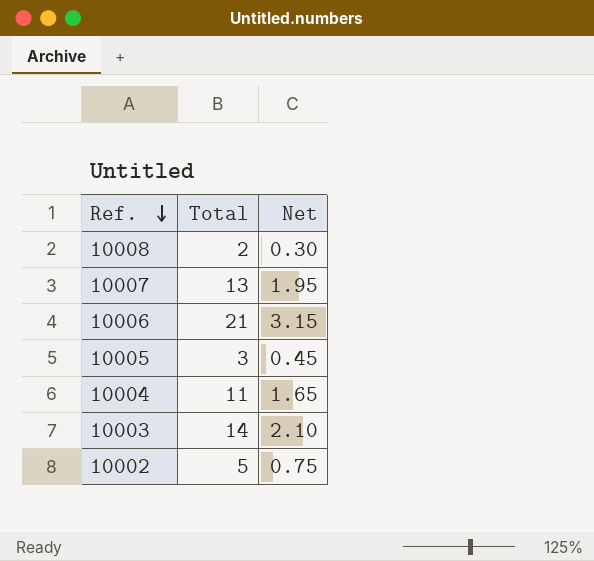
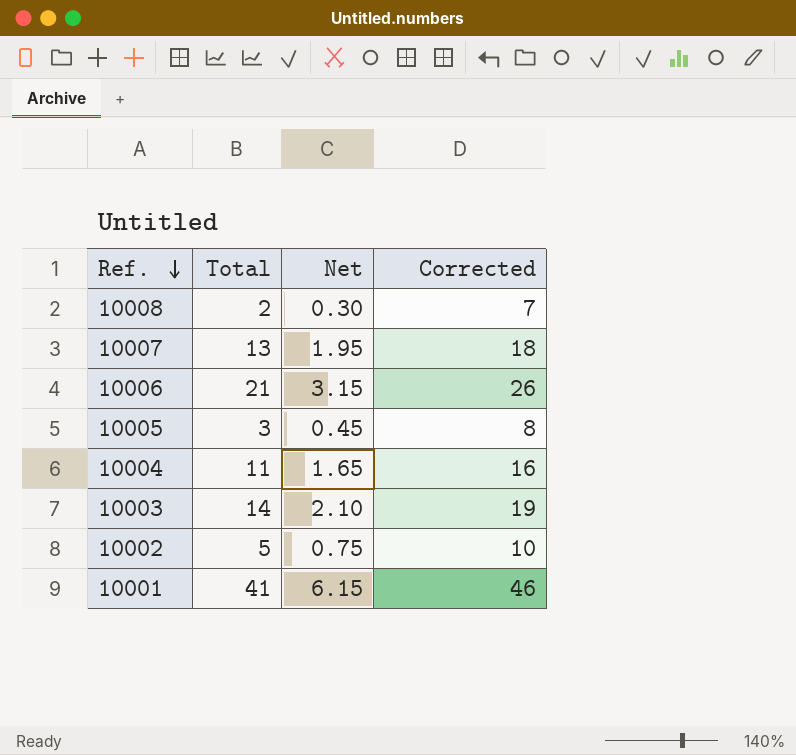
column Corrected | formula: none -> [Total] + 5
row 10001: none -> 41 | 6.15 | 46

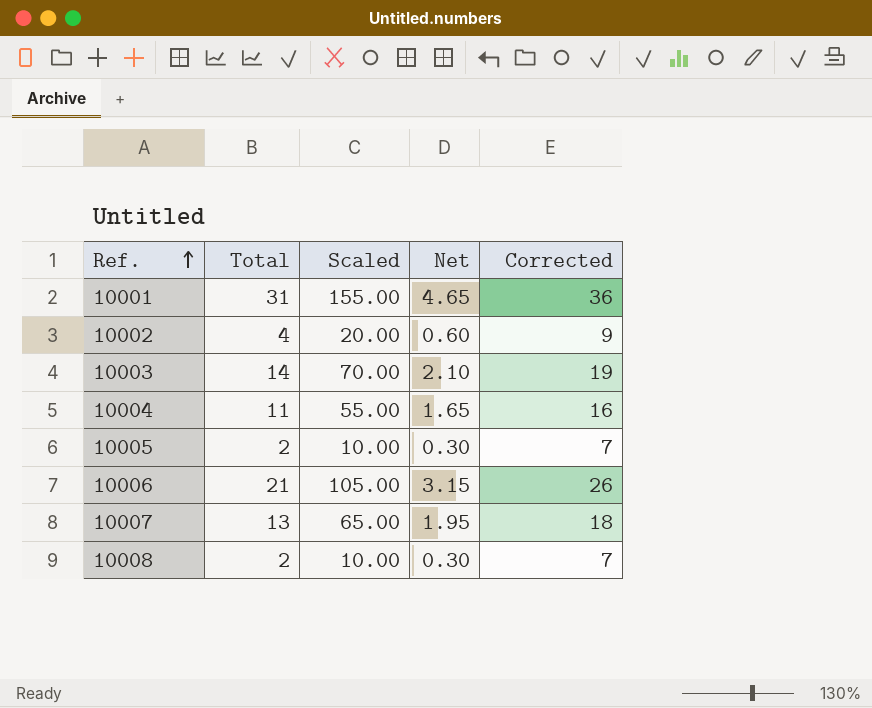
row order: Ref. descending -> Ref. ascending
column Scaled | formula: none -> [Total] * 5
10001 | Total: 41 -> 31
10001 | Net: 6.15 -> 4.65
10001 | Corrected: 46 -> 36
10002 | Total: 5 -> 4
10002 | Net: 0.75 -> 0.60
10002 | Corrected: 10 -> 9
10005 | Total: 3 -> 2
10005 | Net: 0.45 -> 0.30
10005 | Corrected: 8 -> 7

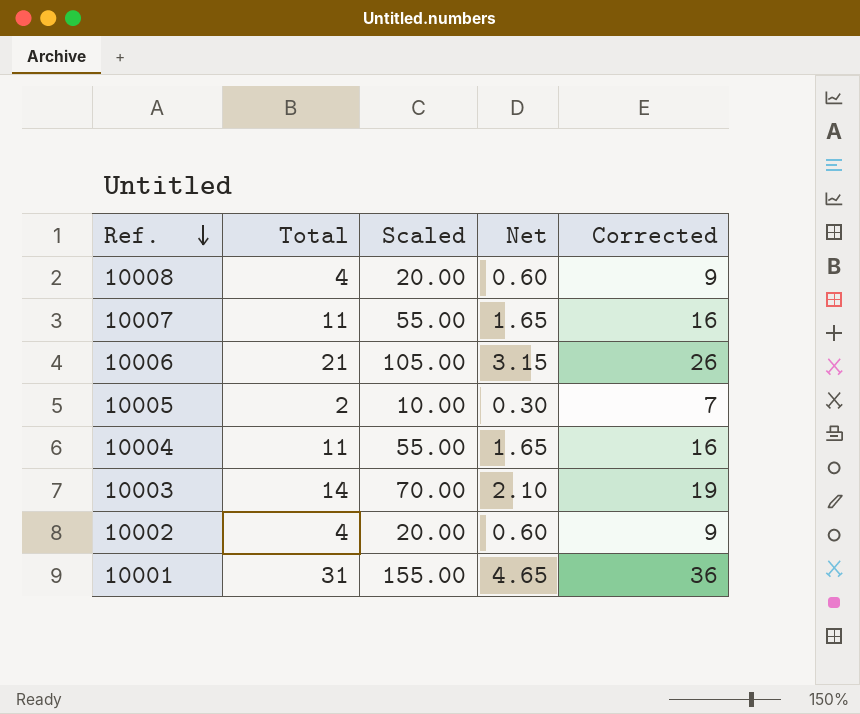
row order: Ref. ascending -> Ref. descending
10008 | Total: 2 -> 4
10008 | Scaled: 10.00 -> 20.00
10008 | Net: 0.30 -> 0.60
10008 | Corrected: 7 -> 9
10007 | Total: 13 -> 11
10007 | Scaled: 65.00 -> 55.00
10007 | Net: 1.95 -> 1.65
10007 | Corrected: 18 -> 16

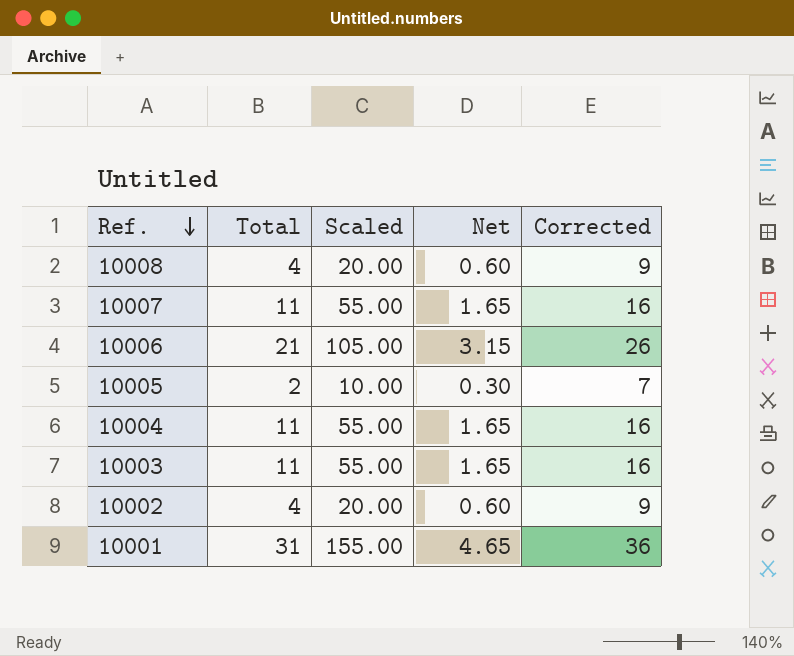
10003 | Total: 14 -> 11
10003 | Scaled: 70.00 -> 55.00
10003 | Net: 2.10 -> 1.65
10003 | Corrected: 19 -> 16

